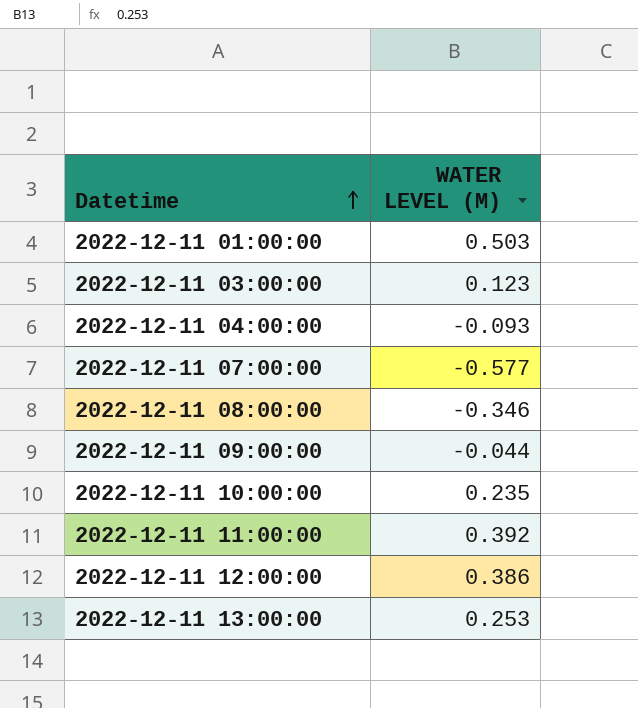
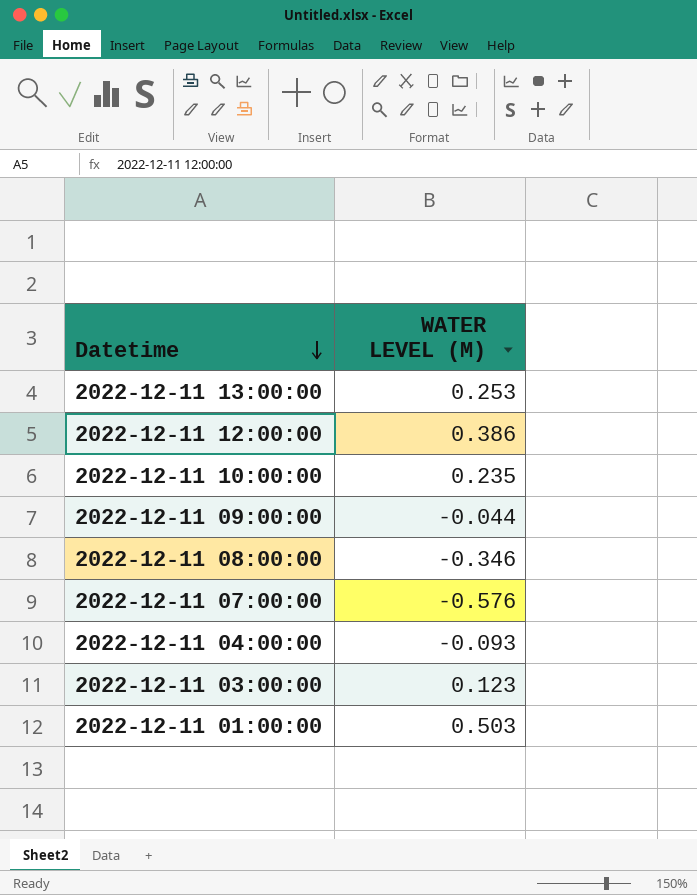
row order: Datetime ascending -> Datetime descending
row 2022-12-11 11:00:00: 0.392 -> none
2022-12-11 07:00:00 | WATER LEVEL (M): -0.577 -> -0.576

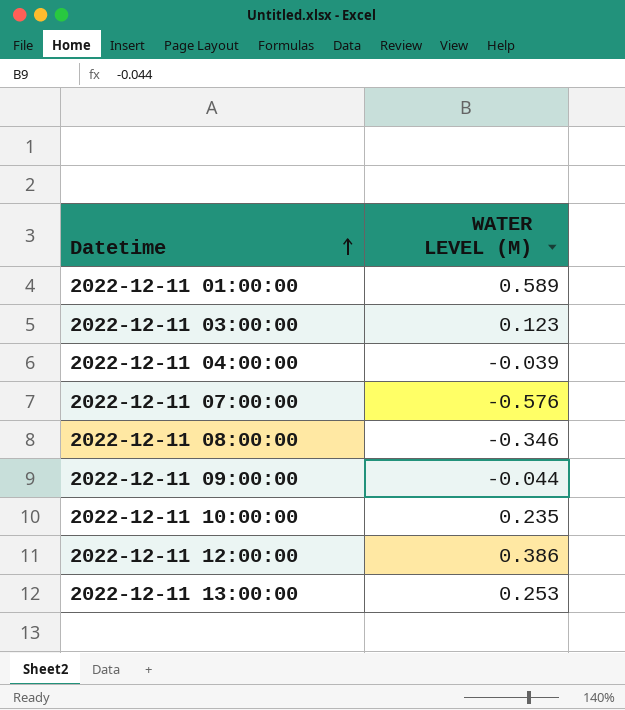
row order: Datetime descending -> Datetime ascending
2022-12-11 01:00:00 | WATER LEVEL (M): 0.503 -> 0.589
2022-12-11 04:00:00 | WATER LEVEL (M): -0.093 -> -0.039

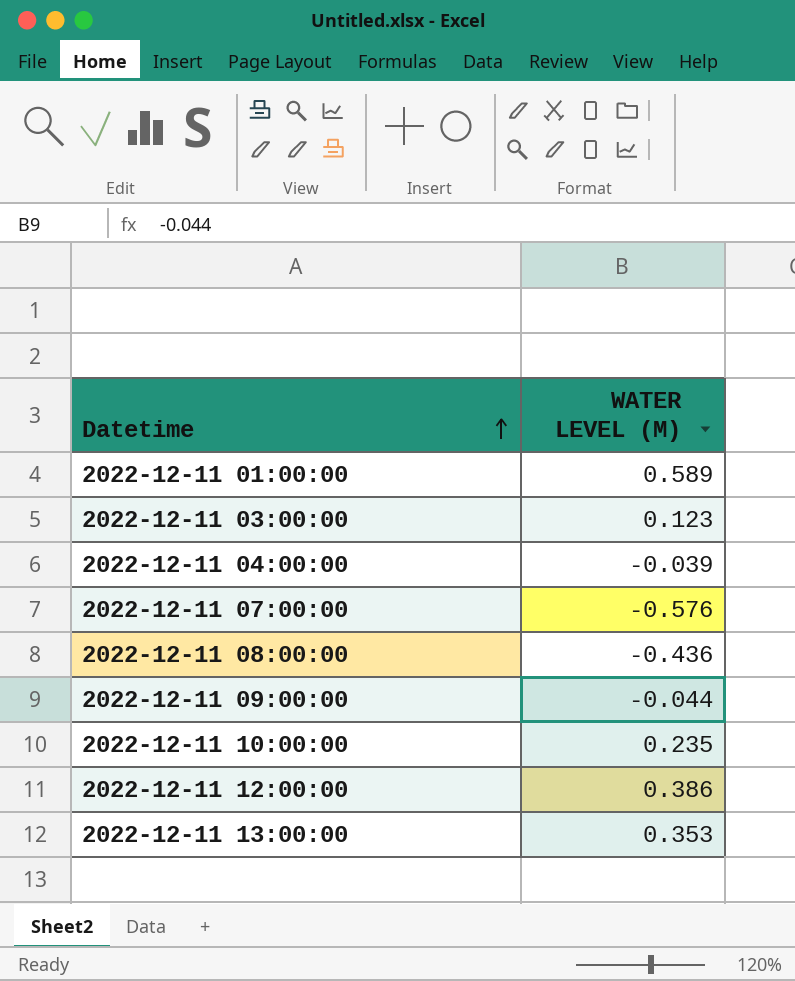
2022-12-11 08:00:00 | WATER LEVEL (M): -0.346 -> -0.436
2022-12-11 13:00:00 | WATER LEVEL (M): 0.253 -> 0.353

